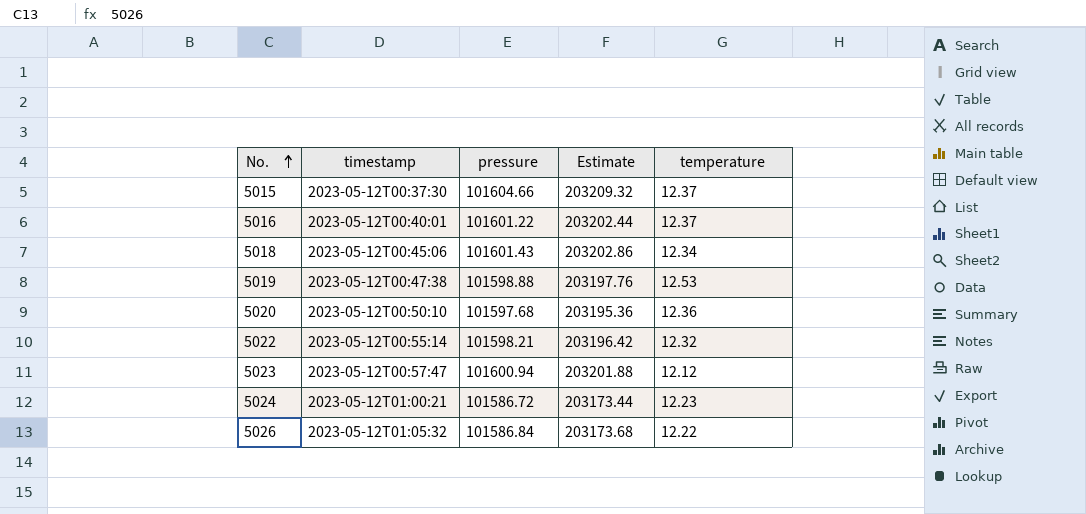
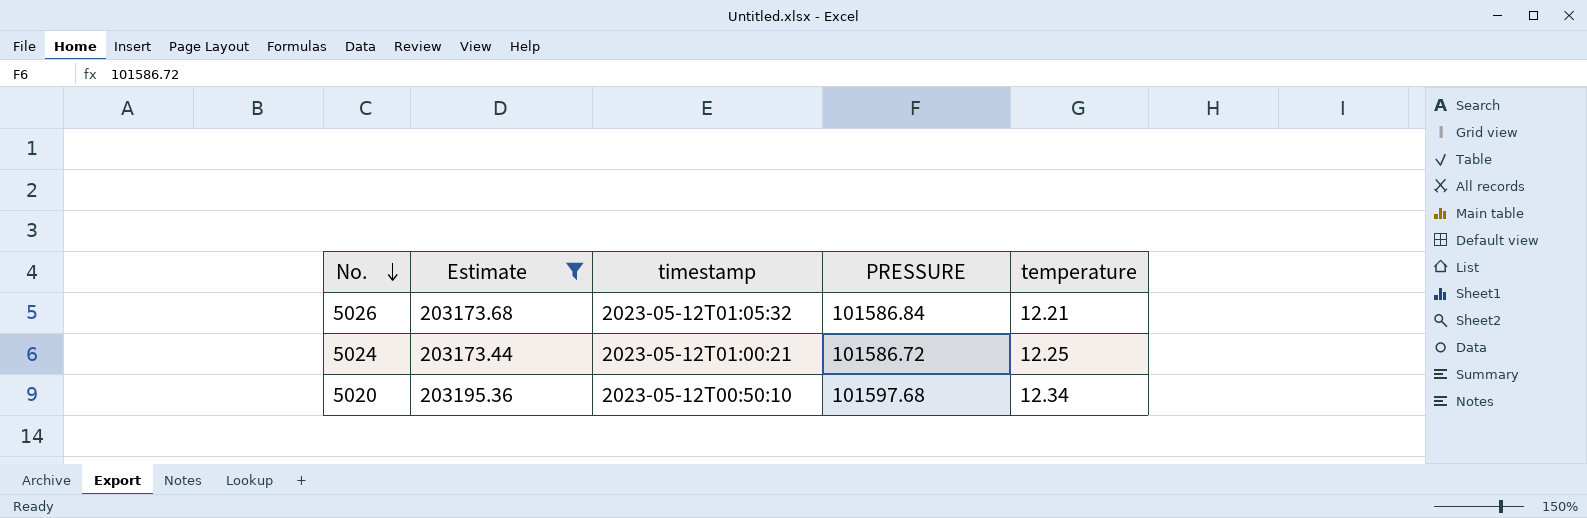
filter: none -> Estimate <= 203195.36
row order: No. ascending -> No. descending
column Estimate | position: 4 -> 2
column name: pressure -> PRESSURE
5026 | temperature: 12.22 -> 12.21
5024 | temperature: 12.23 -> 12.25
5020 | temperature: 12.36 -> 12.34

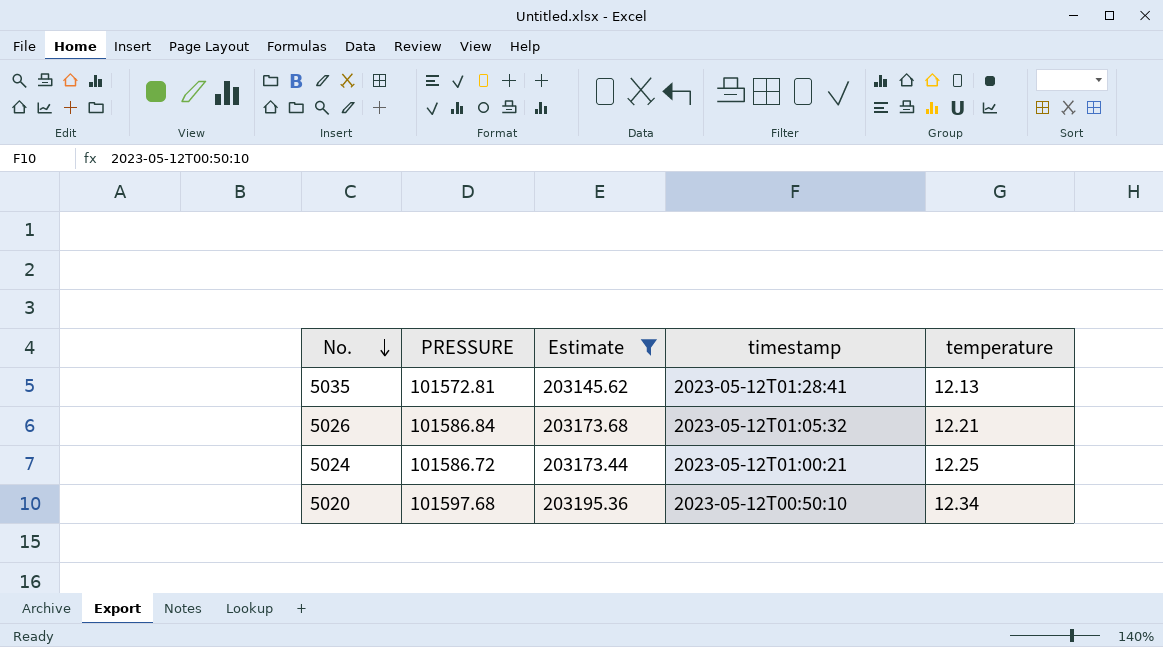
column PRESSURE | position: 4 -> 2
row 5035: none -> 101572.81 | 203145.62 | 2023-05-12T01:28:41 | 12.13

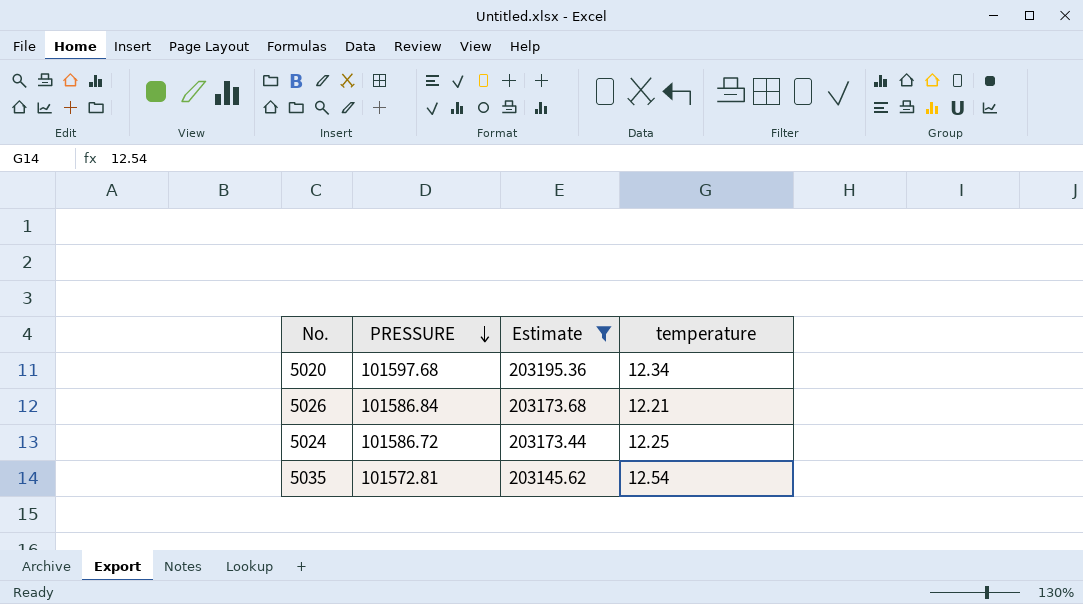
row order: No. descending -> PRESSURE descending
column timestamp | position: 4 -> none
5035 | temperature: 12.13 -> 12.54

